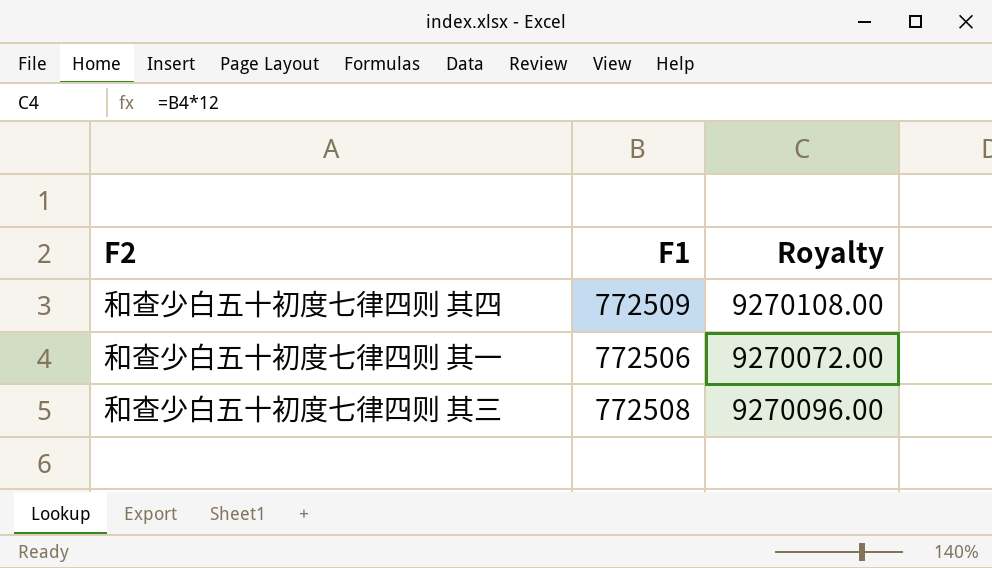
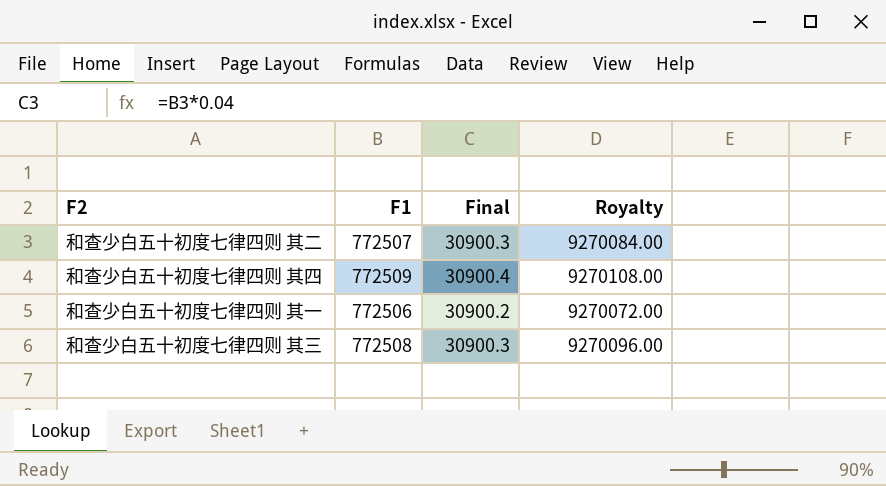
column Final | formula: none -> [F1] * 0.04
row 和查少白五十初度七律四则 其二: none -> 772507 | 30900.3 | 9270084.00

